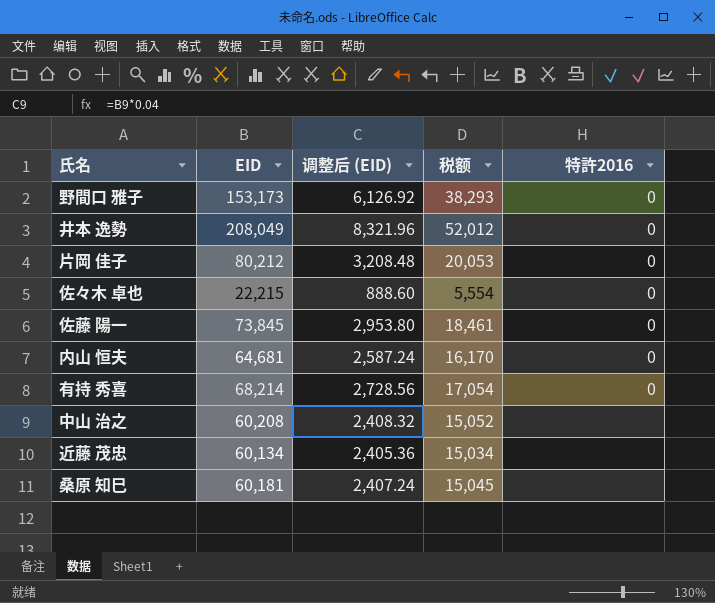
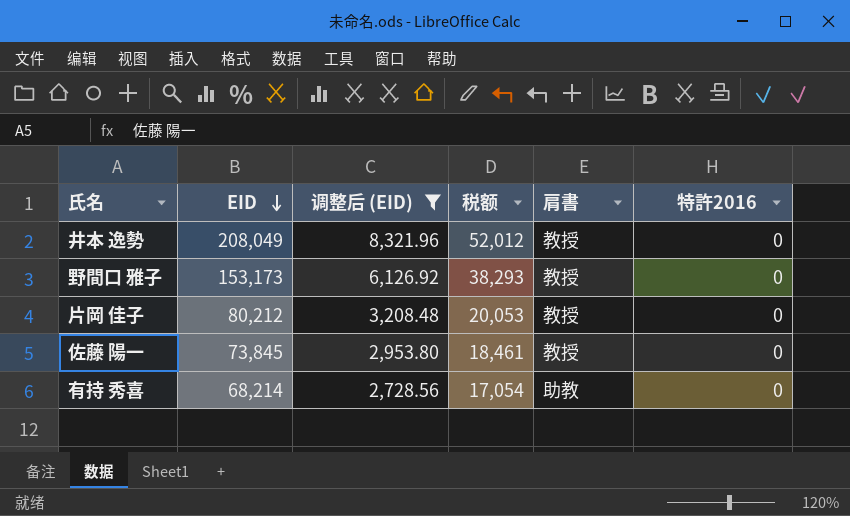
filter: none -> 调整后 (EID) >= 2,728.56
row order: none -> EID descending
column 肩書 | position: none -> 5

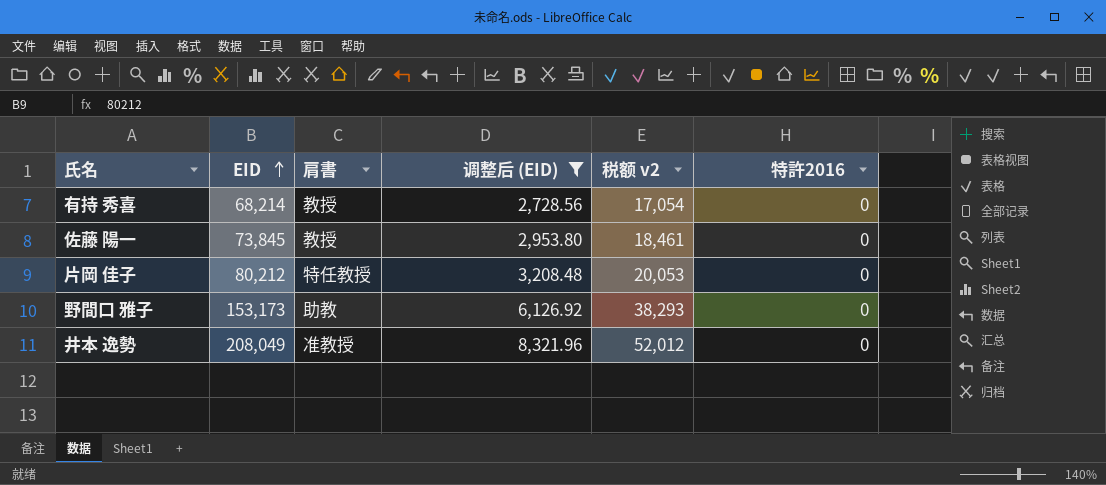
row order: EID descending -> EID ascending
column 肩書 | position: 5 -> 3
column name: 税额 -> 税额 v2
有持 秀喜 | 肩書: 助教 -> 教授
片岡 佳子 | 肩書: 教授 -> 特任教授
野間口 雅子 | 肩書: 教授 -> 助教
井本 逸勢 | 肩書: 教授 -> 准教授

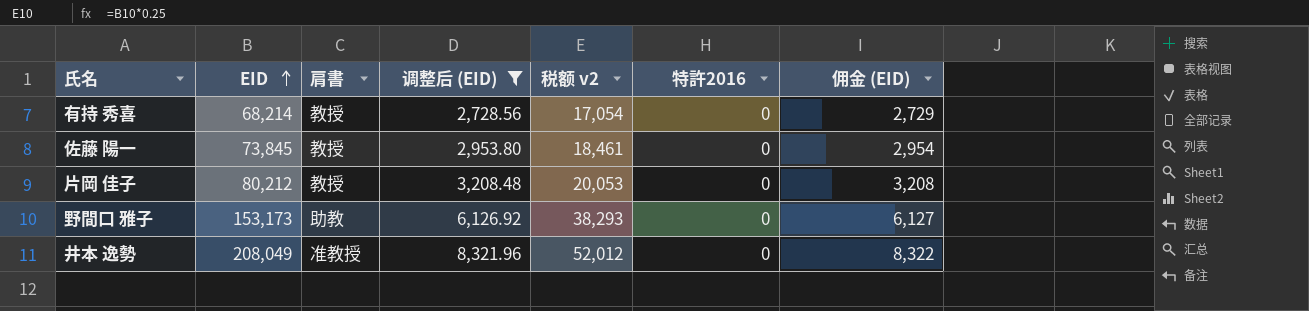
column 佣金 (EID) | formula: none -> [EID] * 0.04
片岡 佳子 | 肩書: 特任教授 -> 教授

